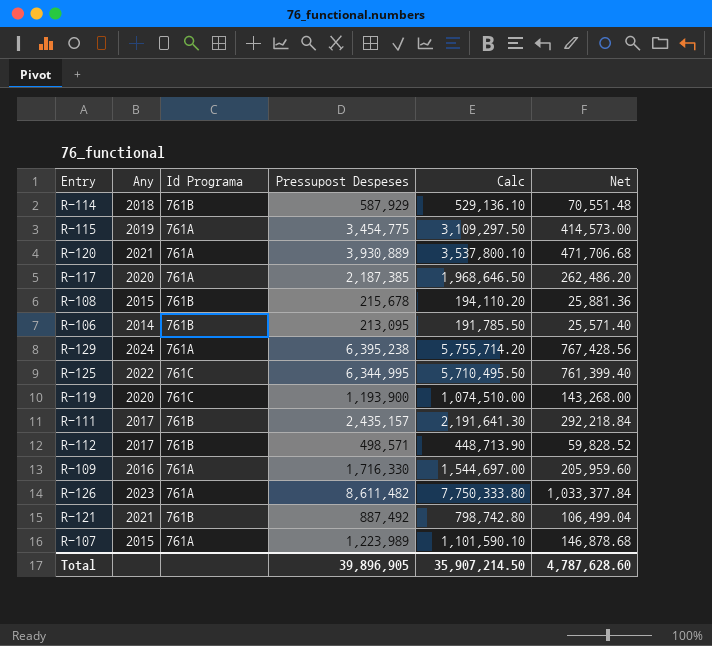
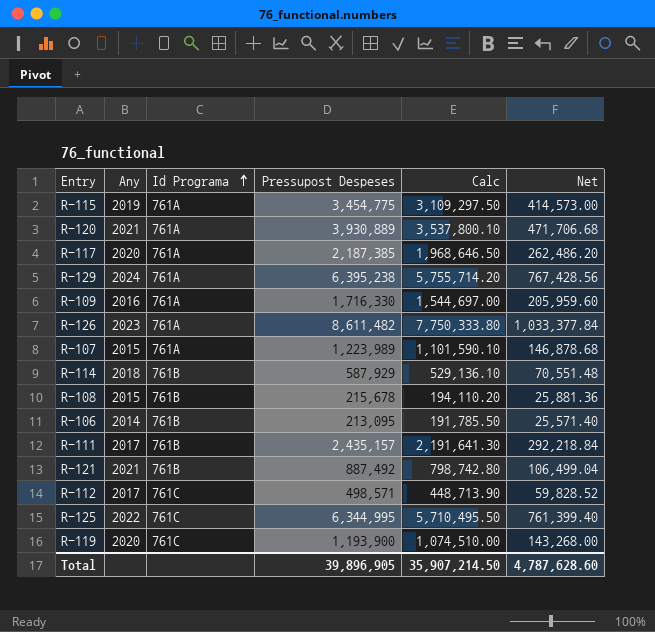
row order: none -> Id Programa ascending
R-112 | Id Programa: 761B -> 761C

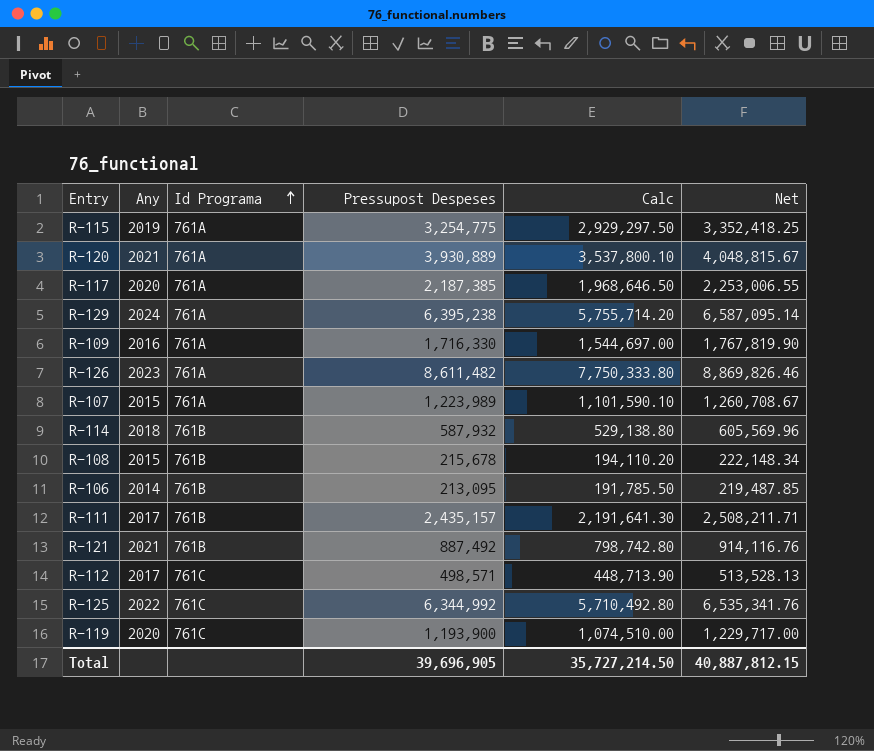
column Net | formula: [Pressupost Despeses] * 0.12 -> [Pressupost Despeses] * 1.03
R-115 | Pressupost Despeses: 3,454,775 -> 3,254,775
R-115 | Calc: 3,109,297.50 -> 2,929,297.50
R-114 | Pressupost Despeses: 587,929 -> 587,932
R-114 | Calc: 529,136.10 -> 529,138.80
R-125 | Pressupost Despeses: 6,344,995 -> 6,344,992
R-125 | Calc: 5,710,495.50 -> 5,710,492.80
Total | Pressupost Despeses: 39,896,905 -> 39,696,905
Total | Calc: 35,907,214.50 -> 35,727,214.50
Total | Net: 4,787,628.60 -> 40,887,812.15

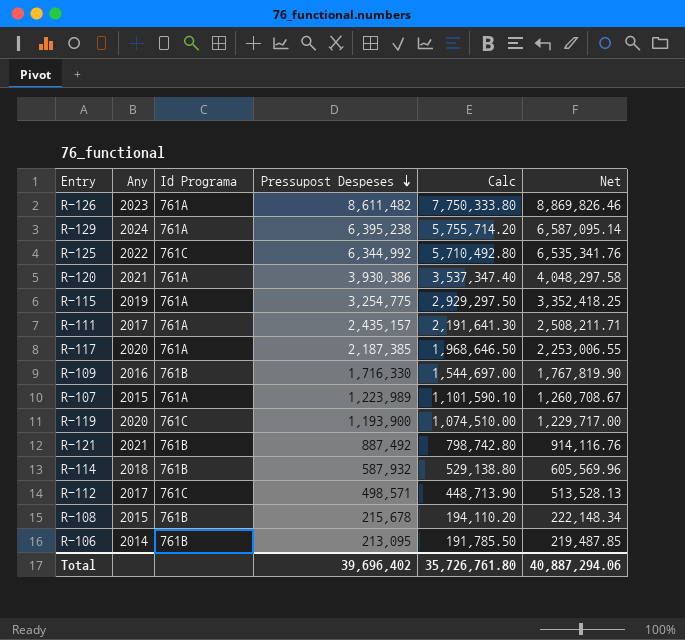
row order: Id Programa ascending -> Pressupost Despeses descending
R-120 | Pressupost Despeses: 3,930,889 -> 3,930,386
R-120 | Calc: 3,537,800.10 -> 3,537,347.40
R-120 | Net: 4,048,815.67 -> 4,048,297.58
R-111 | Id Programa: 761B -> 761A
R-109 | Id Programa: 761A -> 761B
Total | Pressupost Despeses: 39,696,905 -> 39,696,402
Total | Calc: 35,727,214.50 -> 35,726,761.80
Total | Net: 40,887,812.15 -> 40,887,294.06

